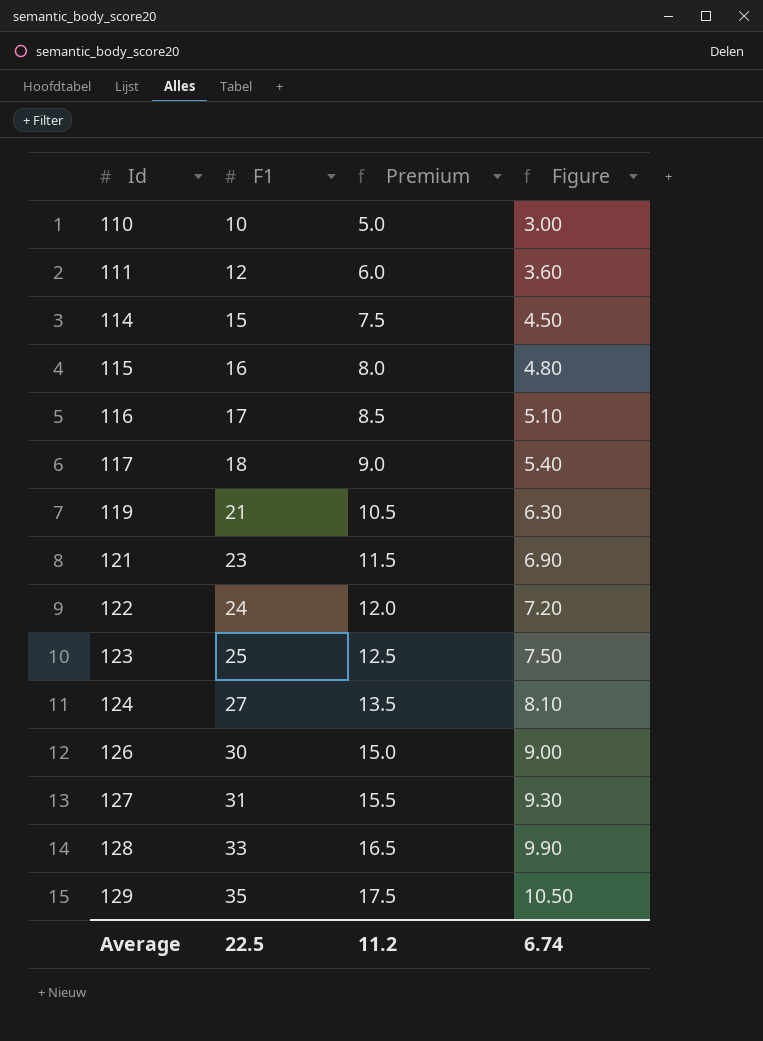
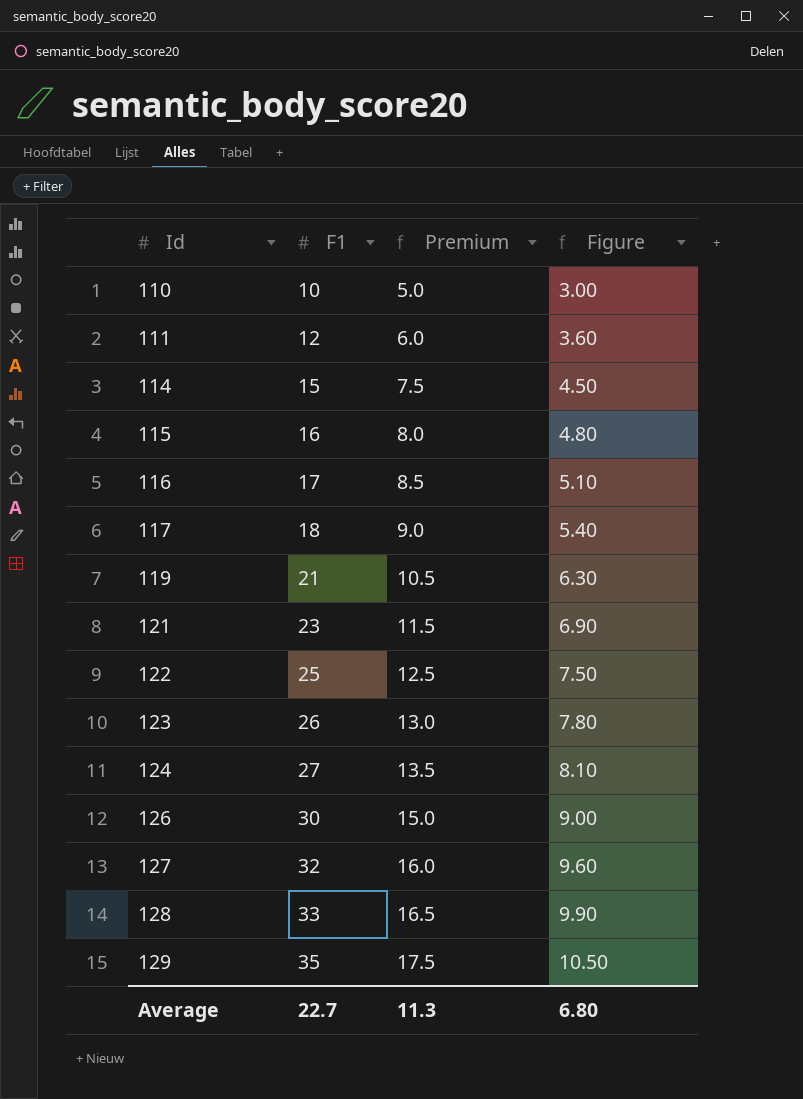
122 | F1: 24 -> 25
122 | Premium: 12.0 -> 12.5
122 | Figure: 7.20 -> 7.50
123 | F1: 25 -> 26
123 | Premium: 12.5 -> 13.0
123 | Figure: 7.50 -> 7.80
127 | F1: 31 -> 32
127 | Premium: 15.5 -> 16.0
127 | Figure: 9.30 -> 9.60
Average | F1: 22.5 -> 22.7
Average | Premium: 11.2 -> 11.3
Average | Figure: 6.74 -> 6.80

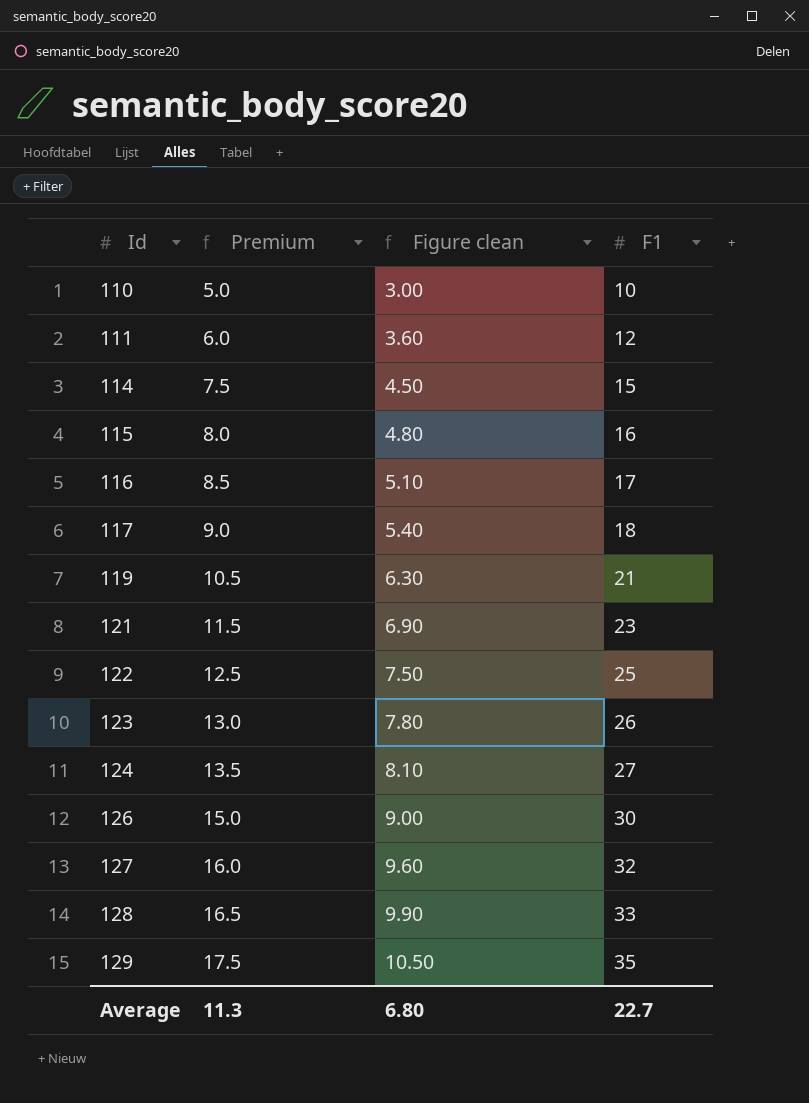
column name: Figure -> Figure clean
column F1 | position: 2 -> 4

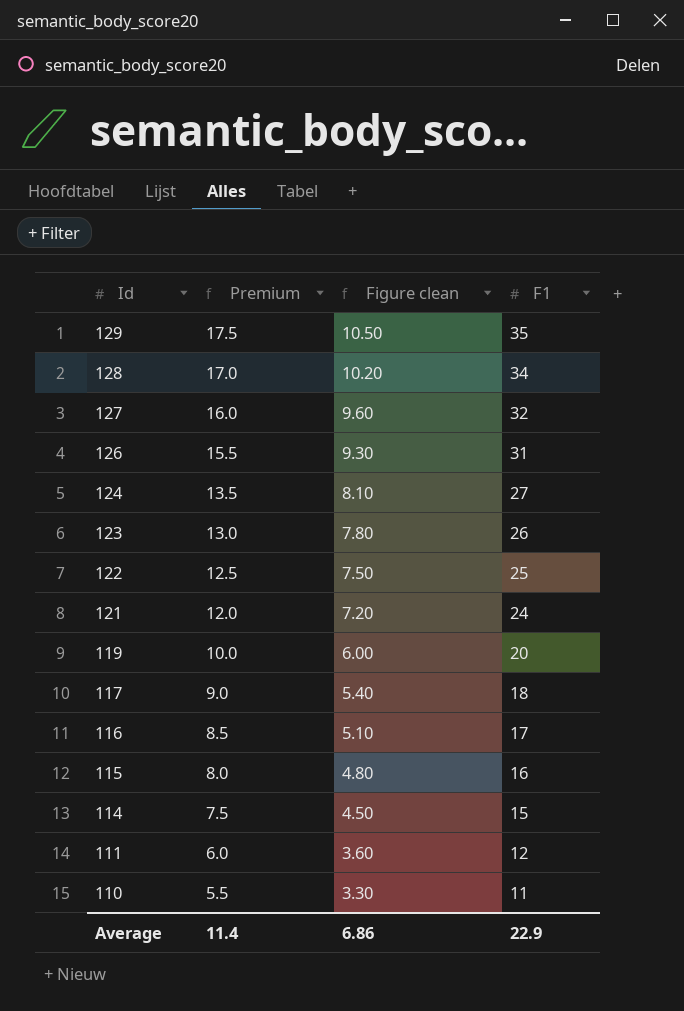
row order: Id ascending -> Id descending
128 | Premium: 16.5 -> 17.0
128 | Figure clean: 9.90 -> 10.20
128 | F1: 33 -> 34
126 | Premium: 15.0 -> 15.5
126 | Figure clean: 9.00 -> 9.30
126 | F1: 30 -> 31
121 | Premium: 11.5 -> 12.0
121 | Figure clean: 6.90 -> 7.20
121 | F1: 23 -> 24
119 | Premium: 10.5 -> 10.0
119 | Figure clean: 6.30 -> 6.00
119 | F1: 21 -> 20
110 | Premium: 5.0 -> 5.5
110 | Figure clean: 3.00 -> 3.30
110 | F1: 10 -> 11
Average | Premium: 11.3 -> 11.4
Average | Figure clean: 6.80 -> 6.86
Average | F1: 22.7 -> 22.9

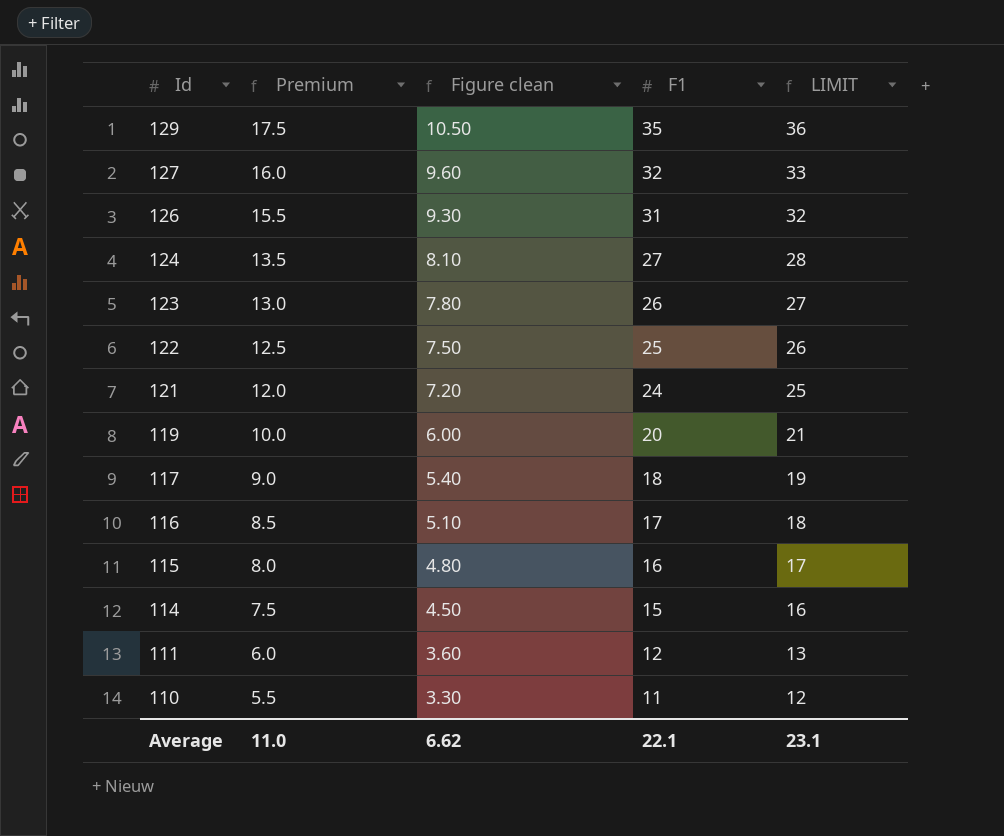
column LIMIT | formula: none -> [F1] + 1
row 128: 17.0 | 10.20 | 34 -> none
Average | Premium: 11.4 -> 11.0
Average | Figure clean: 6.86 -> 6.62
Average | F1: 22.9 -> 22.1

